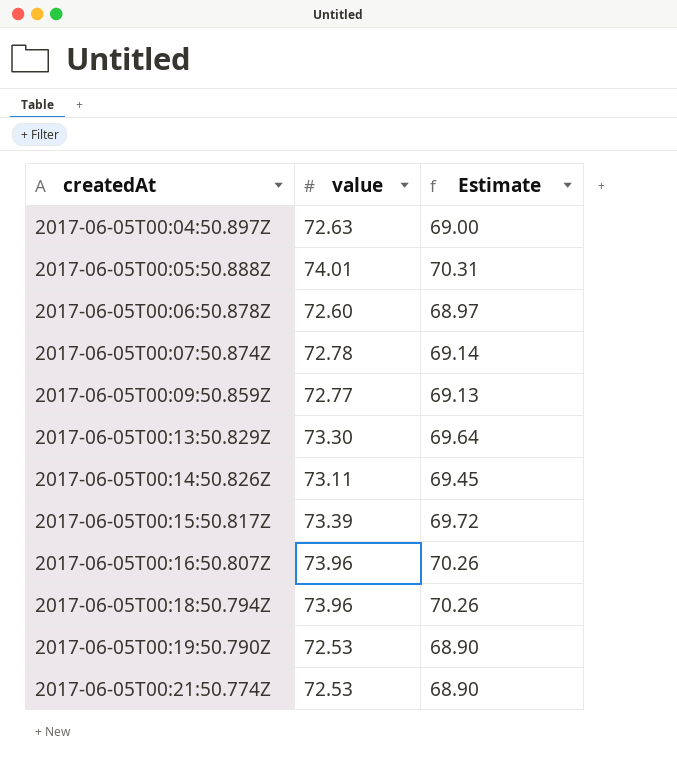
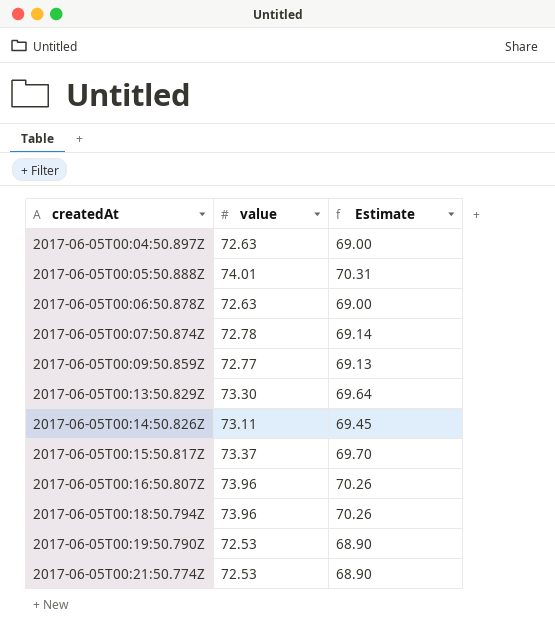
2017-06-05T00:06:50.878Z | value: 72.60 -> 72.63
2017-06-05T00:06:50.878Z | Estimate: 68.97 -> 69.00
2017-06-05T00:15:50.817Z | value: 73.39 -> 73.37
2017-06-05T00:15:50.817Z | Estimate: 69.72 -> 69.70

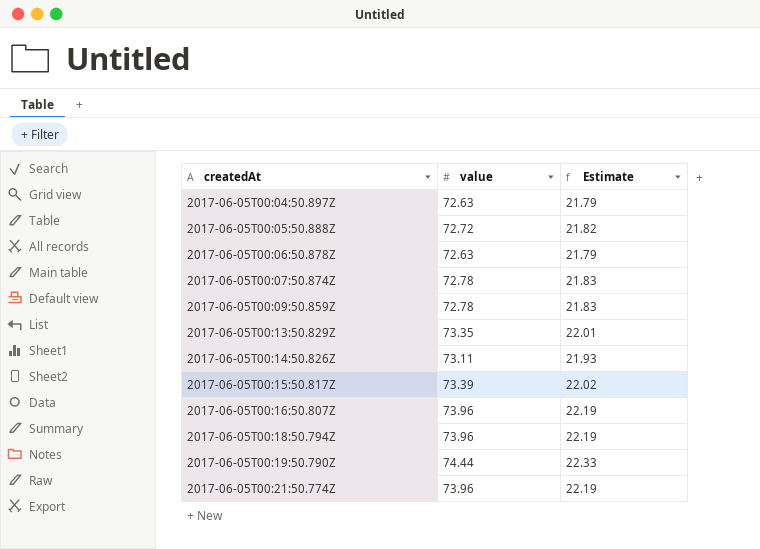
column Estimate | formula: [value] * 0.95 -> [value] * 0.3
2017-06-05T00:05:50.888Z | value: 74.01 -> 72.72
2017-06-05T00:09:50.859Z | value: 72.77 -> 72.78
2017-06-05T00:13:50.829Z | value: 73.30 -> 73.35
2017-06-05T00:15:50.817Z | value: 73.37 -> 73.39
2017-06-05T00:19:50.790Z | value: 72.53 -> 74.44
2017-06-05T00:21:50.774Z | value: 72.53 -> 73.96

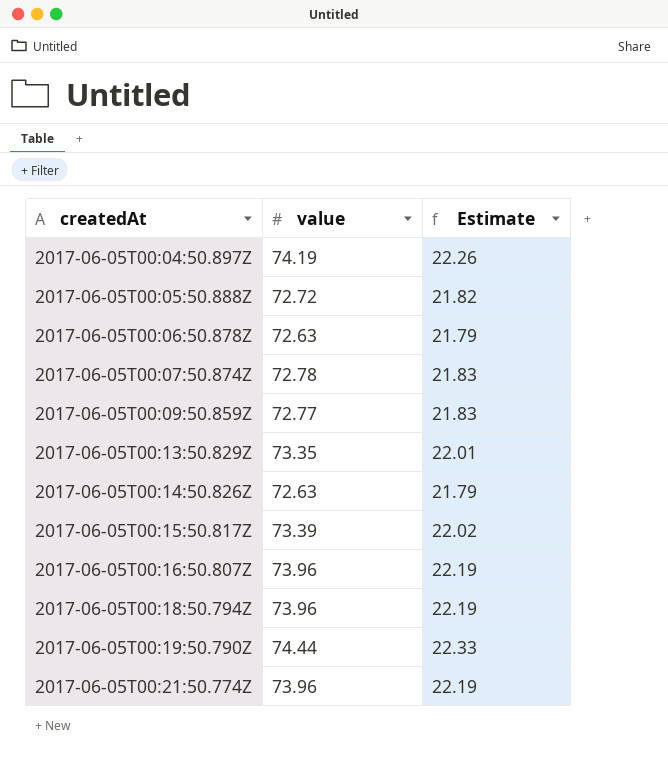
2017-06-05T00:04:50.897Z | value: 72.63 -> 74.19
2017-06-05T00:04:50.897Z | Estimate: 21.79 -> 22.26
2017-06-05T00:09:50.859Z | value: 72.78 -> 72.77
2017-06-05T00:14:50.826Z | value: 73.11 -> 72.63
2017-06-05T00:14:50.826Z | Estimate: 21.93 -> 21.79

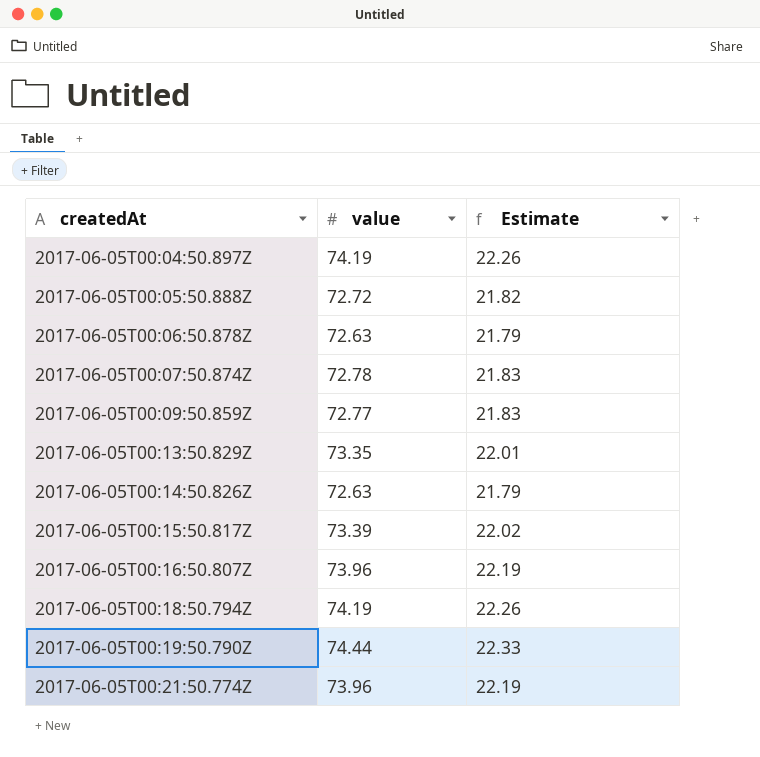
2017-06-05T00:18:50.794Z | value: 73.96 -> 74.19
2017-06-05T00:18:50.794Z | Estimate: 22.19 -> 22.26

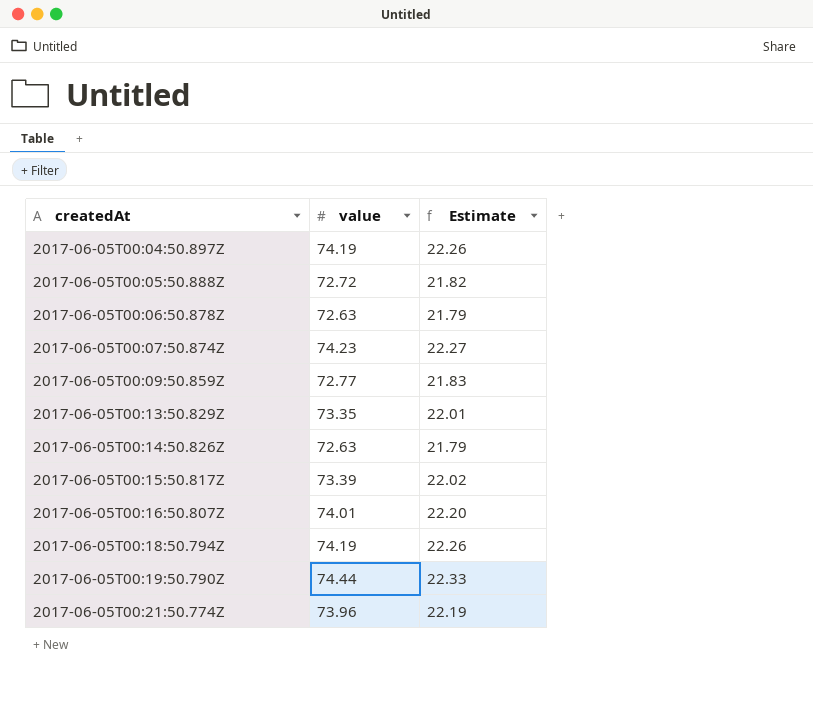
2017-06-05T00:07:50.874Z | value: 72.78 -> 74.23
2017-06-05T00:07:50.874Z | Estimate: 21.83 -> 22.27
2017-06-05T00:16:50.807Z | value: 73.96 -> 74.01
2017-06-05T00:16:50.807Z | Estimate: 22.19 -> 22.20

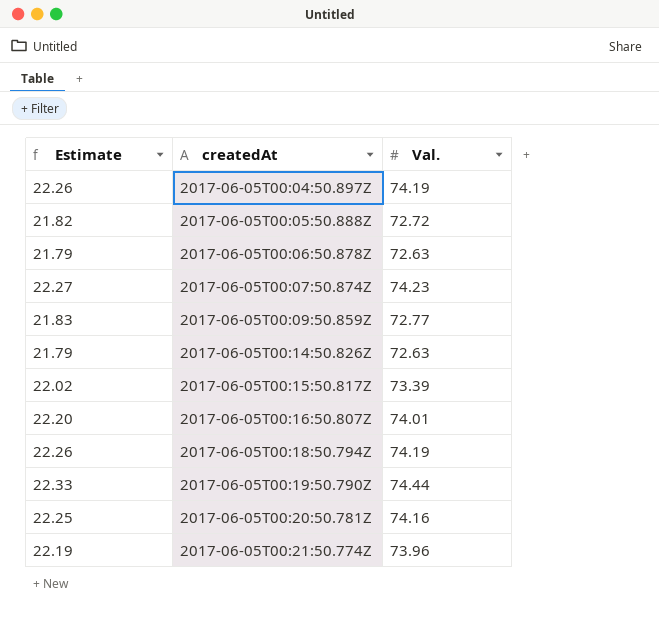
column Estimate | position: 3 -> 1
column name: value -> Val.
row 2017-06-05T00:13:50.829Z: 73.35 | 22.01 -> none
row 2017-06-05T00:20:50.781Z: none -> 22.25 | 74.16

